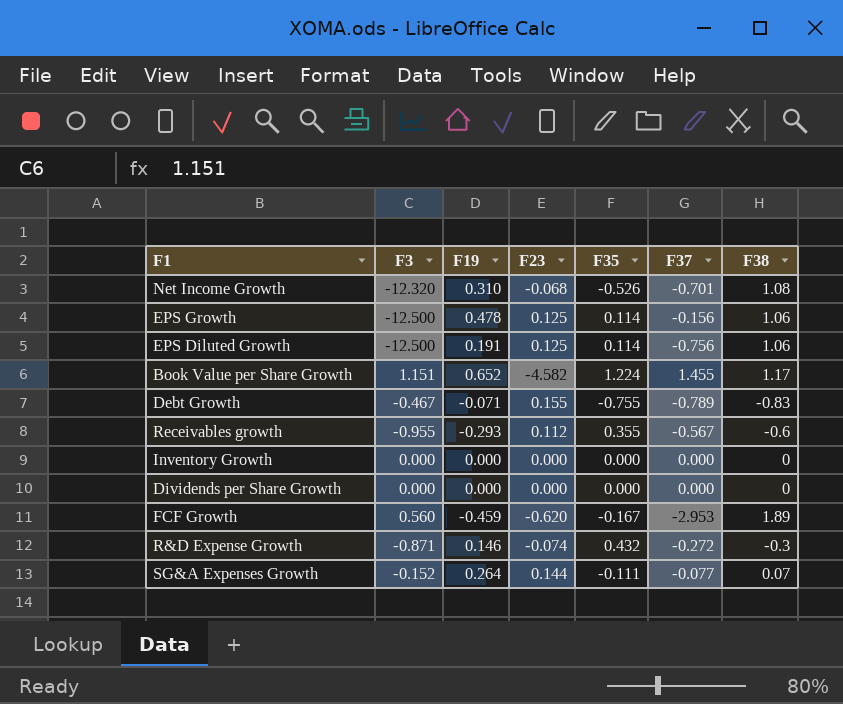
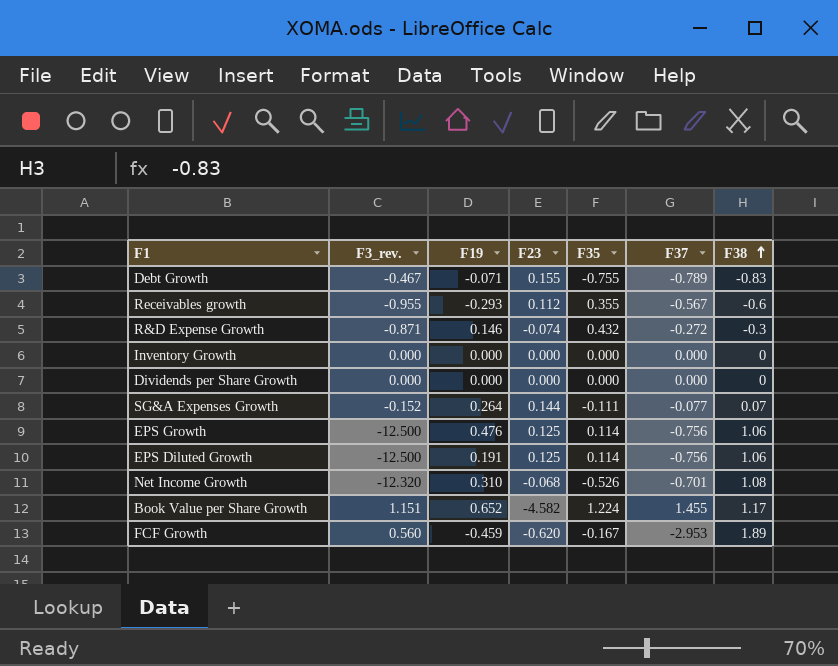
row order: none -> F38 ascending
column name: F3 -> F3_rev.
EPS Growth | F19: 0.478 -> 0.476
EPS Growth | F37: -0.156 -> -0.756

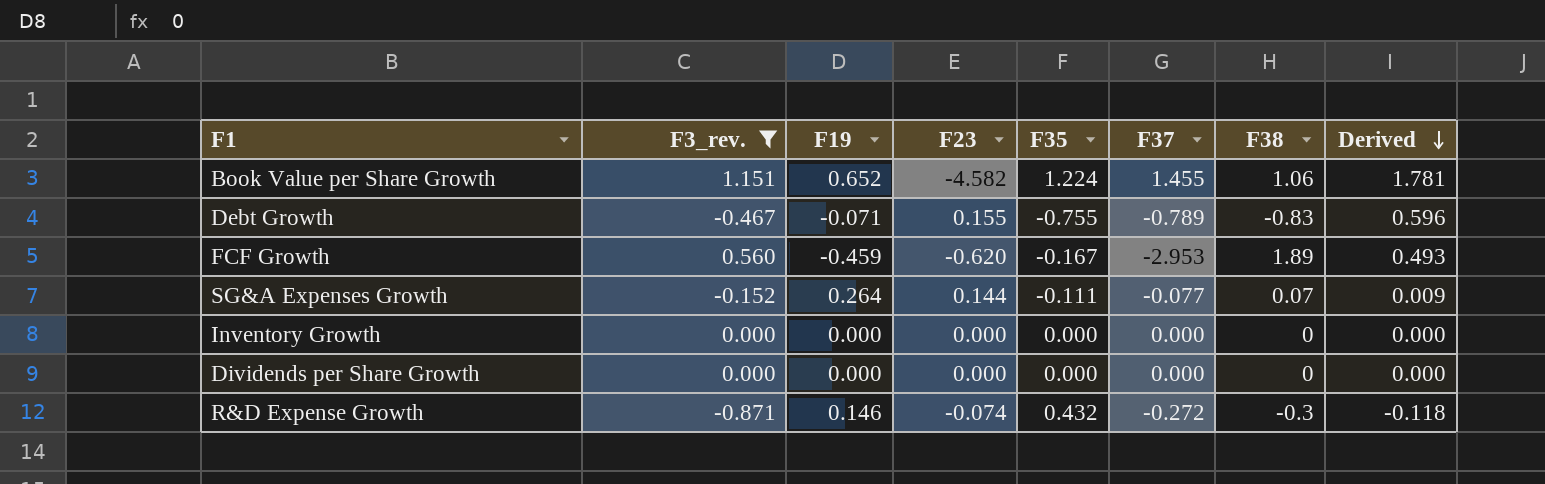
filter: none -> F3_rev. >= -0.871
row order: F38 ascending -> Derived descending
column Derived | formula: none -> [F35] * [F37]
Book Value per Share Growth | F38: 1.17 -> 1.06

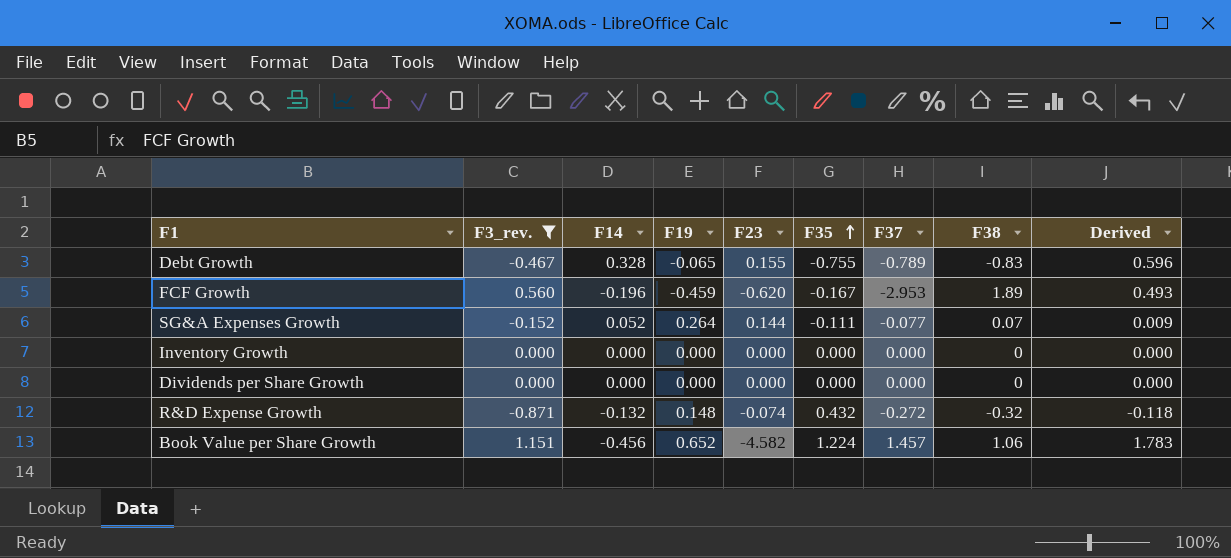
row order: Derived descending -> F35 ascending
column F14 | position: none -> 3
Debt Growth | F19: -0.071 -> -0.065
R&D Expense Growth | F19: 0.146 -> 0.148
R&D Expense Growth | F38: -0.3 -> -0.32
Book Value per Share Growth | F37: 1.455 -> 1.457
Book Value per Share Growth | Derived: 1.781 -> 1.783

